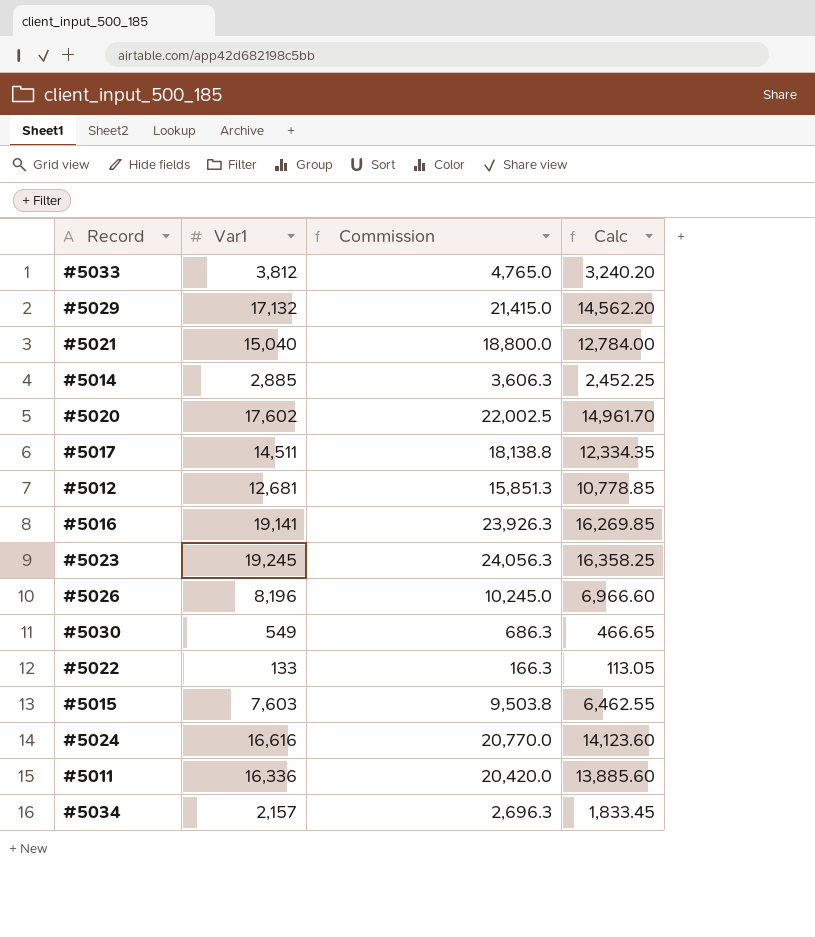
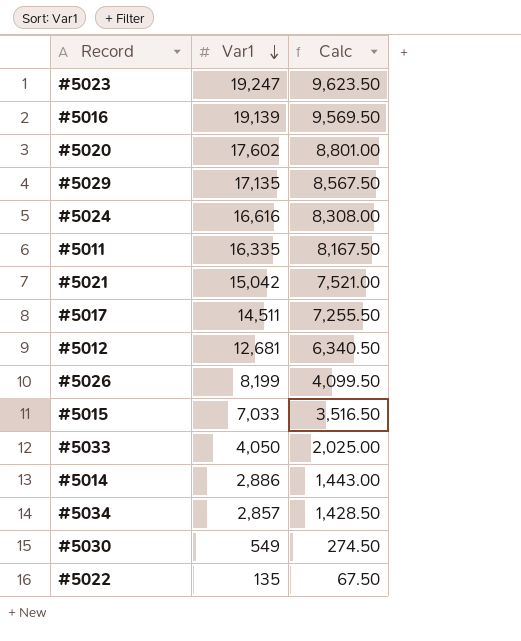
row order: none -> Var1 descending
column Commission | formula: [Var1] * 1.25 -> none
column Calc | formula: [Var1] * 0.85 -> [Var1] * 0.5
#5023 | Var1: 19,245 -> 19,247
#5016 | Var1: 19,141 -> 19,139
#5029 | Var1: 17,132 -> 17,135
#5011 | Var1: 16,336 -> 16,335
#5021 | Var1: 15,040 -> 15,042
#5026 | Var1: 8,196 -> 8,199
#5015 | Var1: 7,603 -> 7,033
#5033 | Var1: 3,812 -> 4,050
#5014 | Var1: 2,885 -> 2,886
#5034 | Var1: 2,157 -> 2,857
#5022 | Var1: 133 -> 135

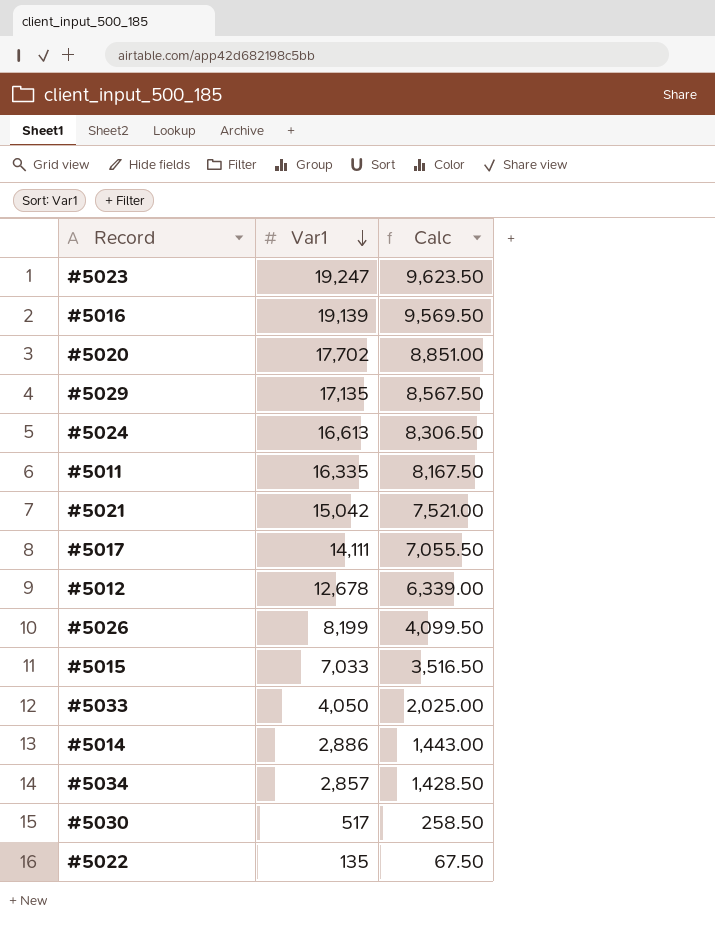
#5020 | Var1: 17,602 -> 17,702
#5020 | Calc: 8,801.00 -> 8,851.00
#5024 | Var1: 16,616 -> 16,613
#5024 | Calc: 8,308.00 -> 8,306.50
#5017 | Var1: 14,511 -> 14,111
#5017 | Calc: 7,255.50 -> 7,055.50
#5012 | Var1: 12,681 -> 12,678
#5012 | Calc: 6,340.50 -> 6,339.00
#5030 | Var1: 549 -> 517
#5030 | Calc: 274.50 -> 258.50

